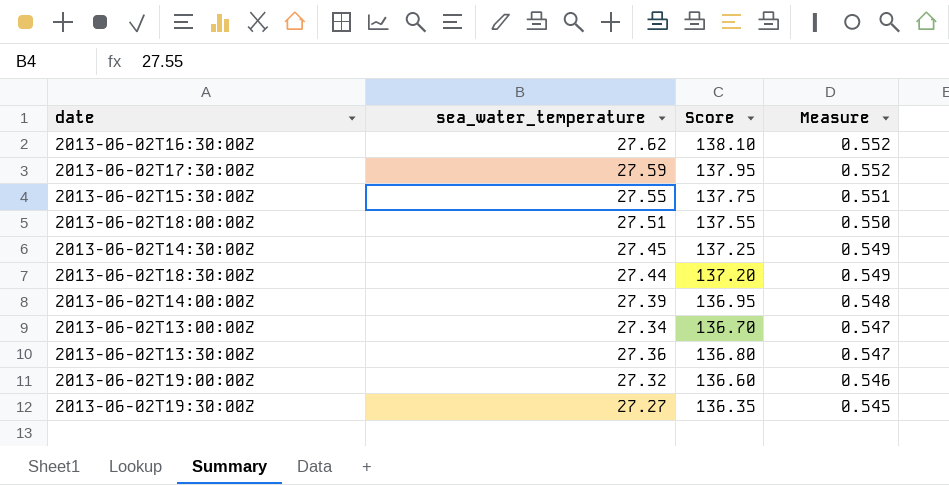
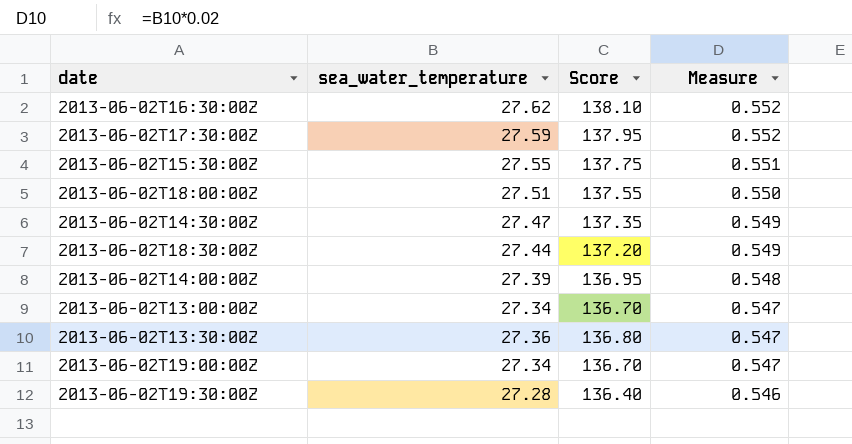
2013-06-02T14:30:00Z | sea_water_temperature: 27.45 -> 27.47
2013-06-02T14:30:00Z | Score: 137.25 -> 137.35
2013-06-02T19:00:00Z | sea_water_temperature: 27.32 -> 27.34
2013-06-02T19:00:00Z | Score: 136.60 -> 136.70
2013-06-02T19:00:00Z | Measure: 0.546 -> 0.547
2013-06-02T19:30:00Z | sea_water_temperature: 27.27 -> 27.28
2013-06-02T19:30:00Z | Score: 136.35 -> 136.40
2013-06-02T19:30:00Z | Measure: 0.545 -> 0.546

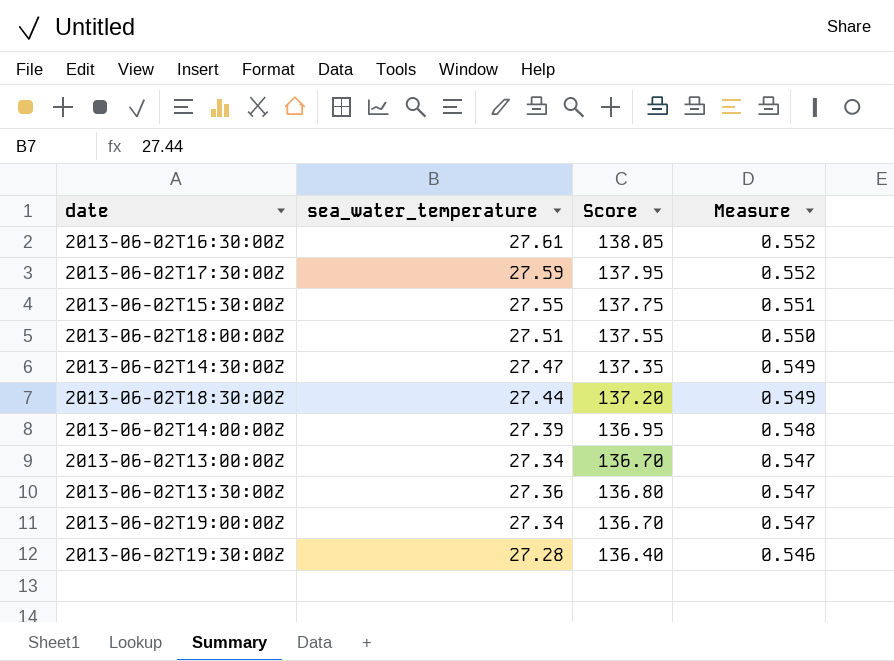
2013-06-02T16:30:00Z | sea_water_temperature: 27.62 -> 27.61
2013-06-02T16:30:00Z | Score: 138.10 -> 138.05

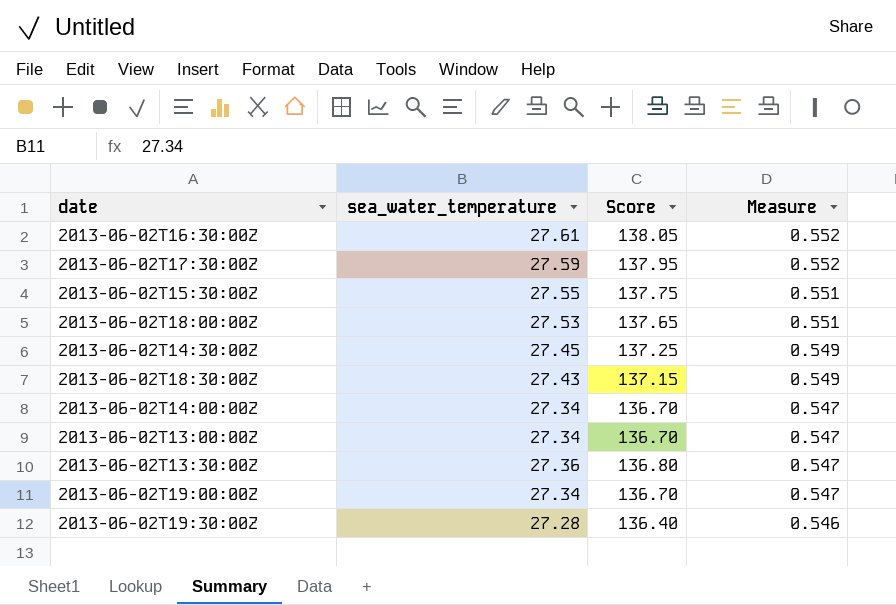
2013-06-02T18:00:00Z | sea_water_temperature: 27.51 -> 27.53
2013-06-02T18:00:00Z | Score: 137.55 -> 137.65
2013-06-02T18:00:00Z | Measure: 0.550 -> 0.551
2013-06-02T14:30:00Z | sea_water_temperature: 27.47 -> 27.45
2013-06-02T14:30:00Z | Score: 137.35 -> 137.25
2013-06-02T18:30:00Z | sea_water_temperature: 27.44 -> 27.43
2013-06-02T18:30:00Z | Score: 137.20 -> 137.15
2013-06-02T14:00:00Z | sea_water_temperature: 27.39 -> 27.34
2013-06-02T14:00:00Z | Score: 136.95 -> 136.70
2013-06-02T14:00:00Z | Measure: 0.548 -> 0.547

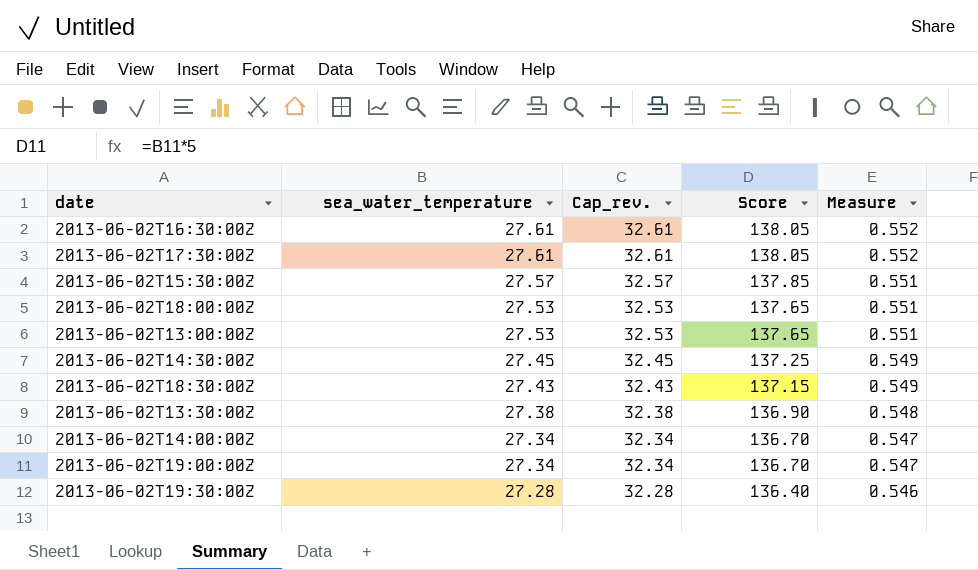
row order: Measure descending -> sea_water_temperature descending
column Cap_rev. | formula: none -> [sea_water_temperature] + 5
2013-06-02T17:30:00Z | sea_water_temperature: 27.59 -> 27.61
2013-06-02T17:30:00Z | Score: 137.95 -> 138.05
2013-06-02T15:30:00Z | sea_water_temperature: 27.55 -> 27.57
2013-06-02T15:30:00Z | Score: 137.75 -> 137.85
2013-06-02T13:00:00Z | sea_water_temperature: 27.34 -> 27.53
2013-06-02T13:00:00Z | Score: 136.70 -> 137.65
2013-06-02T13:00:00Z | Measure: 0.547 -> 0.551
2013-06-02T13:30:00Z | sea_water_temperature: 27.36 -> 27.38
2013-06-02T13:30:00Z | Score: 136.80 -> 136.90
2013-06-02T13:30:00Z | Measure: 0.547 -> 0.548

